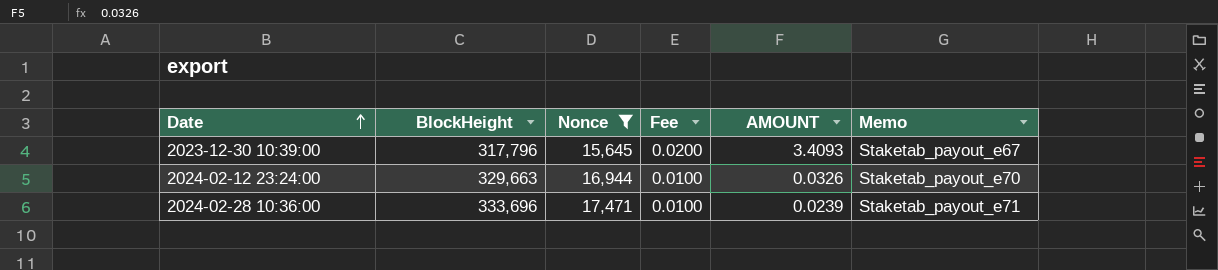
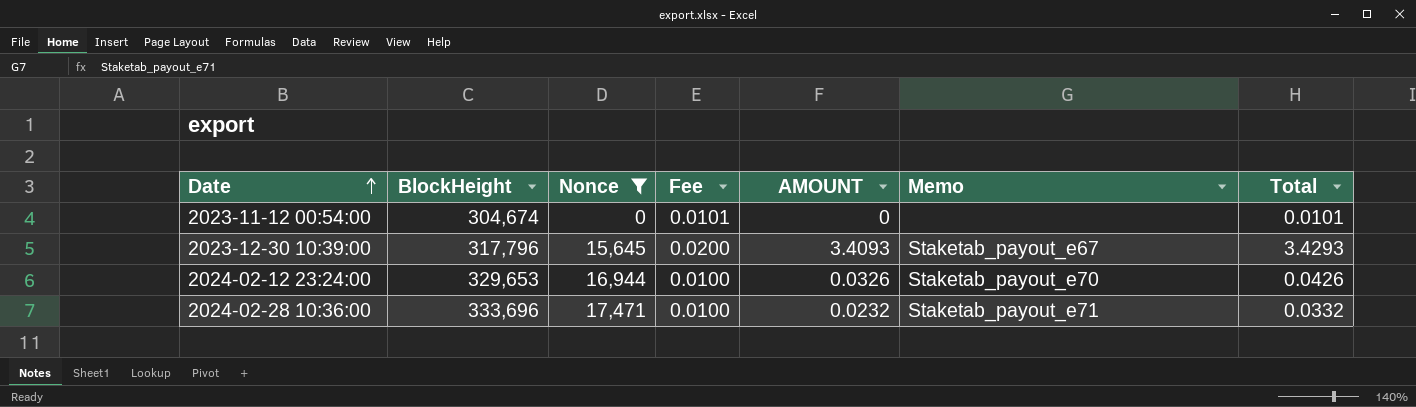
column Total | formula: none -> [Fee] + [AMOUNT]
row 2023-11-12 00:54:00: none -> 304,674 | 0 | 0.0101 | 0 | none | 0.0101
2024-02-12 23:24:00 | BlockHeight: 329,663 -> 329,653
2024-02-28 10:36:00 | AMOUNT: 0.0239 -> 0.0232

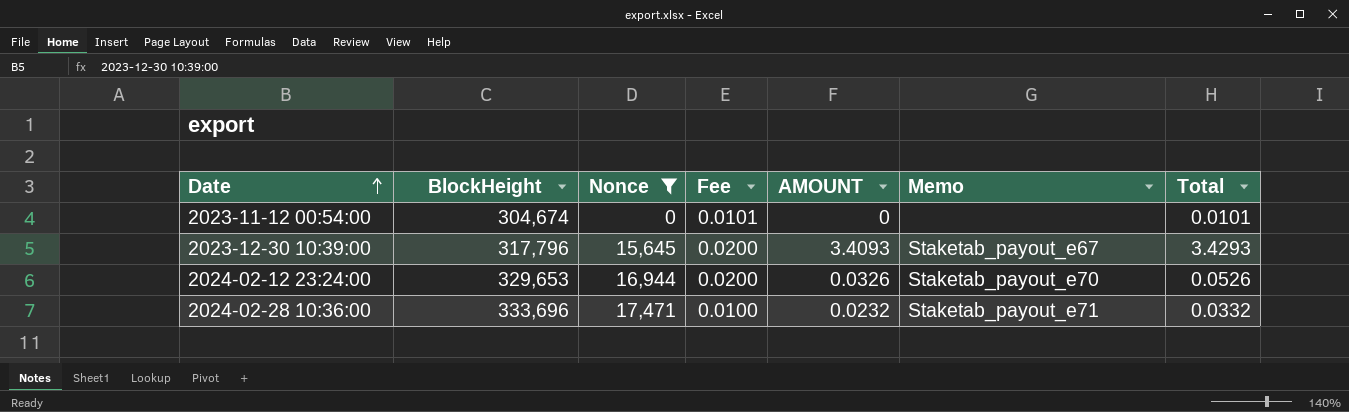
2024-02-12 23:24:00 | Fee: 0.0100 -> 0.0200
2024-02-12 23:24:00 | Total: 0.0426 -> 0.0526

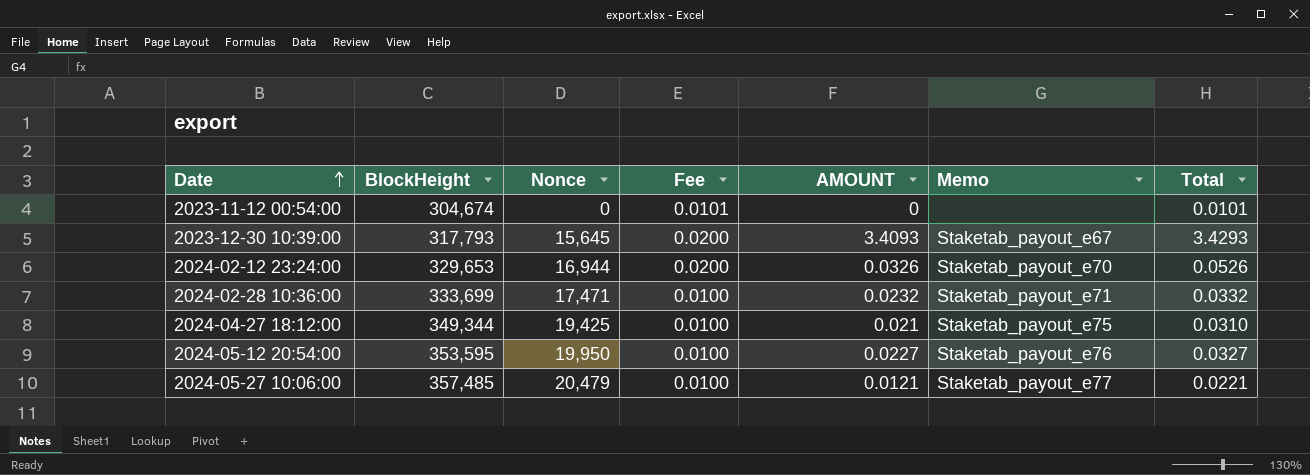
filter: Nonce <= 17,471 -> none
2023-12-30 10:39:00 | BlockHeight: 317,796 -> 317,793
2024-02-28 10:36:00 | BlockHeight: 333,696 -> 333,699

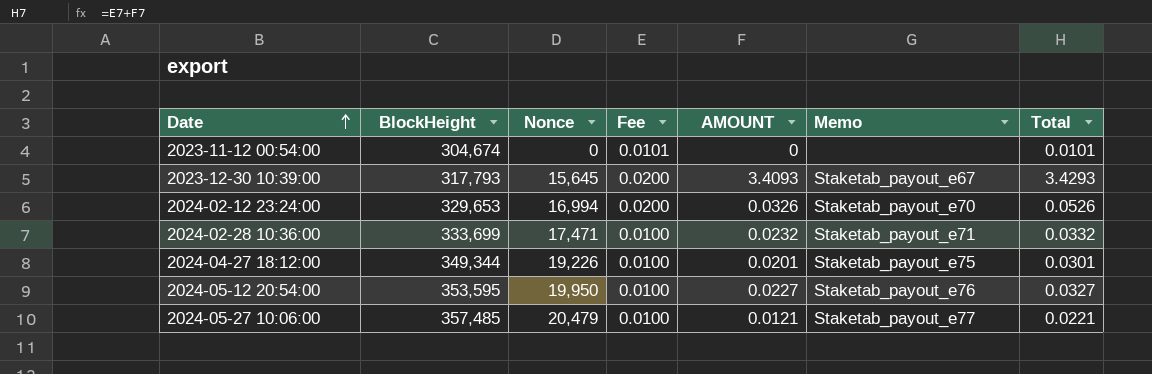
2024-02-12 23:24:00 | Nonce: 16,944 -> 16,994
2024-04-27 18:12:00 | Nonce: 19,425 -> 19,226
2024-04-27 18:12:00 | AMOUNT: 0.021 -> 0.0201
2024-04-27 18:12:00 | Total: 0.0310 -> 0.0301

